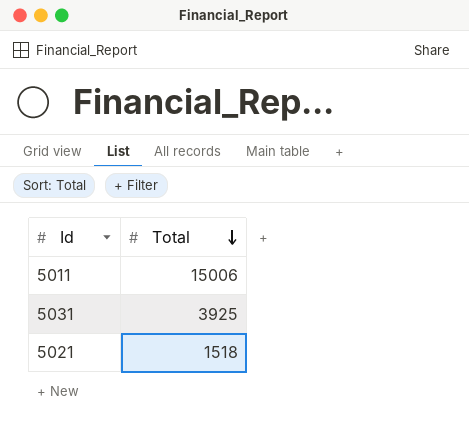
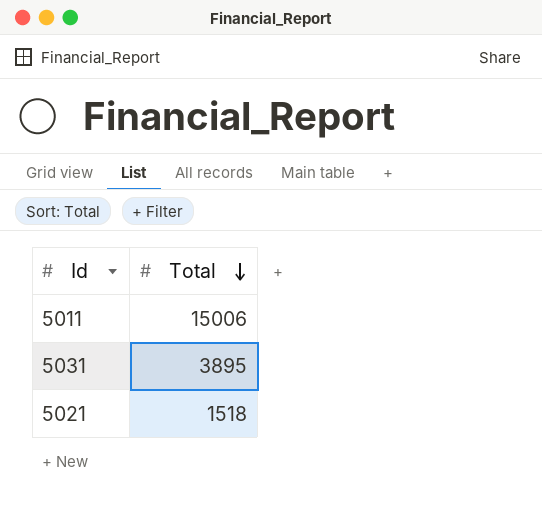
5031 | Total: 3925 -> 3895

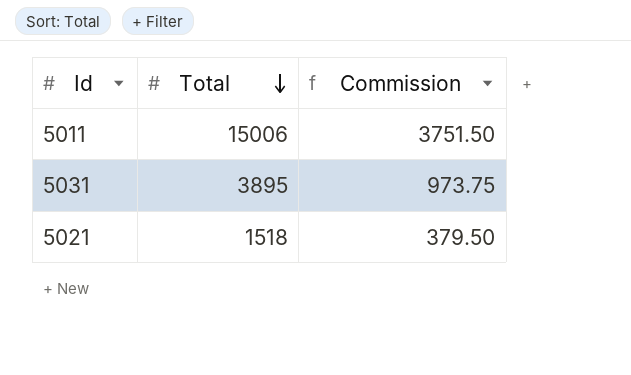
column Commission | formula: none -> [Total] * 0.25

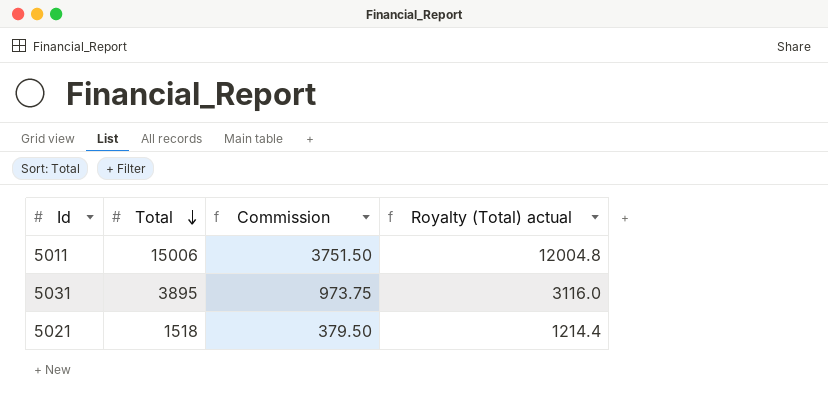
column Royalty (Total) actual | formula: none -> [Total] * 0.8

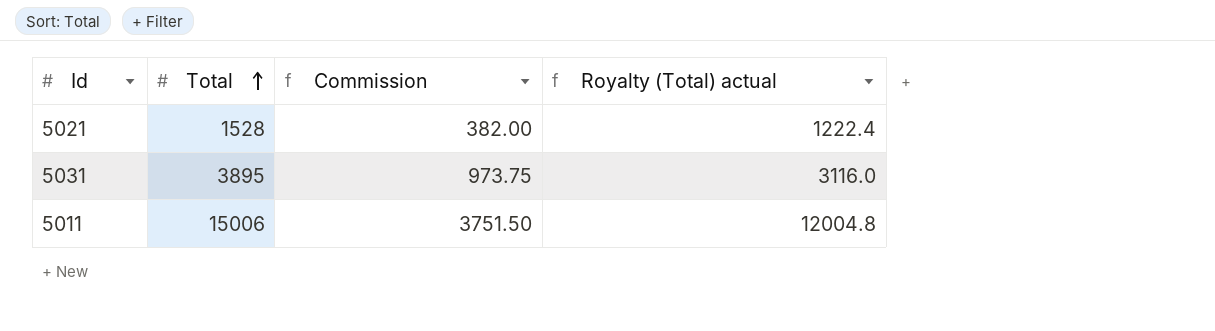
row order: Total descending -> Total ascending
5021 | Total: 1518 -> 1528
5021 | Commission: 379.50 -> 382.00
5021 | Royalty (Total) actual: 1214.4 -> 1222.4

